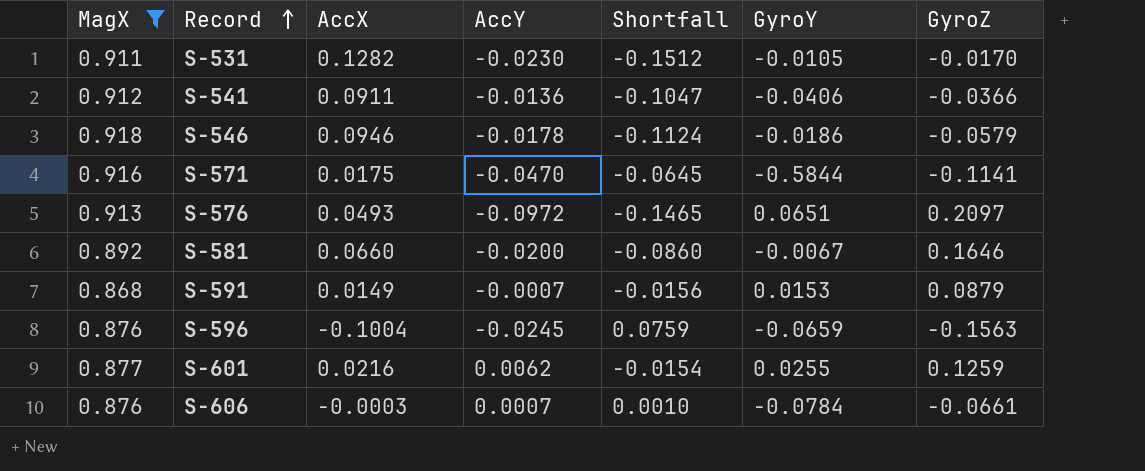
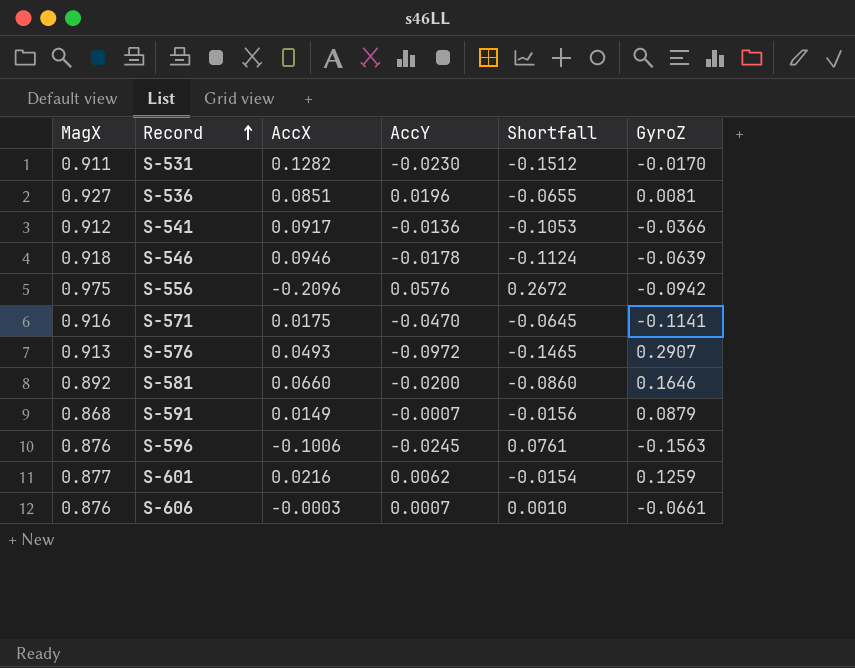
filter: MagX <= 0.918 -> none
column GyroY | position: 6 -> none
S-541 | AccX: 0.0911 -> 0.0917
S-541 | Shortfall: -0.1047 -> -0.1053
S-546 | GyroZ: -0.0579 -> -0.0639
S-576 | GyroZ: 0.2097 -> 0.2907
S-596 | AccX: -0.1004 -> -0.1006
S-596 | Shortfall: 0.0759 -> 0.0761

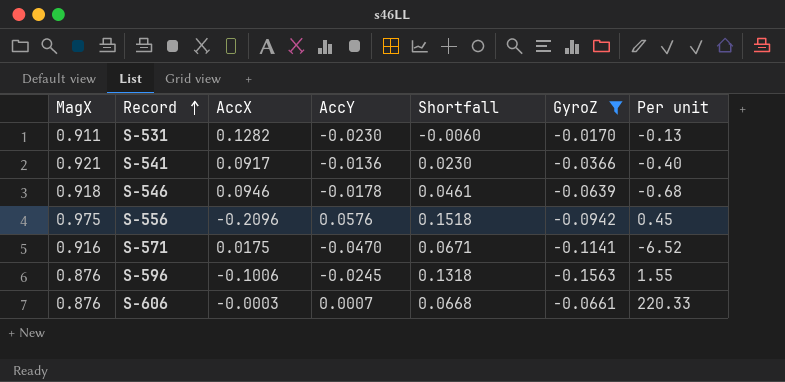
filter: none -> GyroZ <= -0.0170
column Shortfall | formula: [AccY] - [AccX] -> [AccY] - [GyroZ]
column Per unit | formula: none -> [GyroZ] / [AccX]
S-541 | MagX: 0.912 -> 0.921

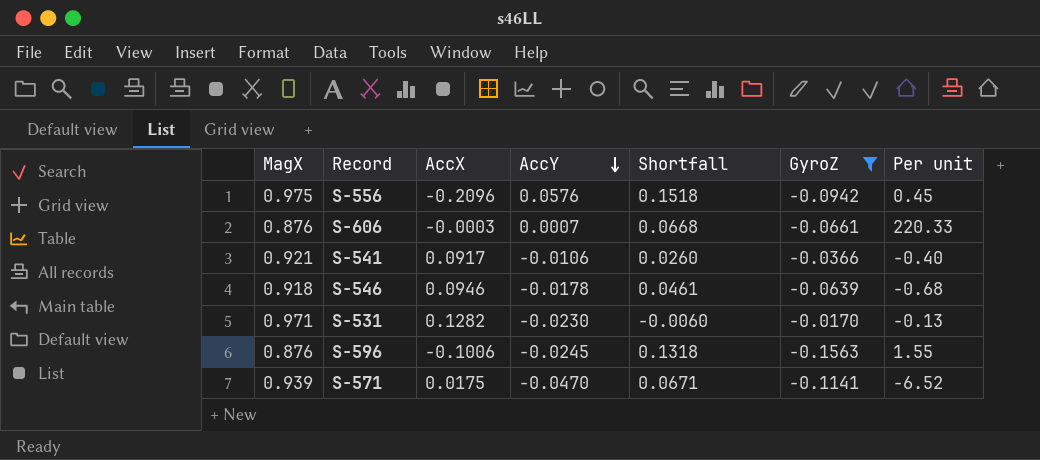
row order: Record ascending -> AccY descending
S-541 | AccY: -0.0136 -> -0.0106
S-541 | Shortfall: 0.0230 -> 0.0260
S-531 | MagX: 0.911 -> 0.971
S-571 | MagX: 0.916 -> 0.939

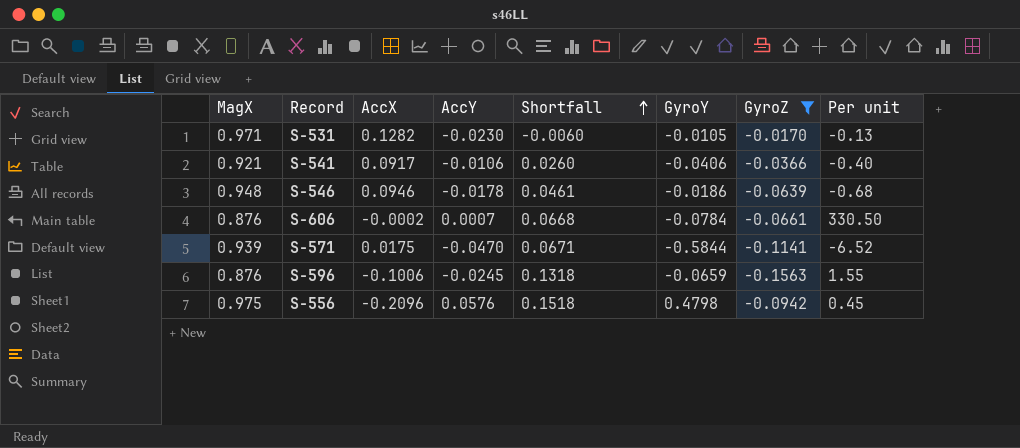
row order: AccY descending -> Shortfall ascending
column GyroY | position: none -> 6
S-546 | MagX: 0.918 -> 0.948
S-606 | AccX: -0.0003 -> -0.0002
S-606 | Per unit: 220.33 -> 330.50

